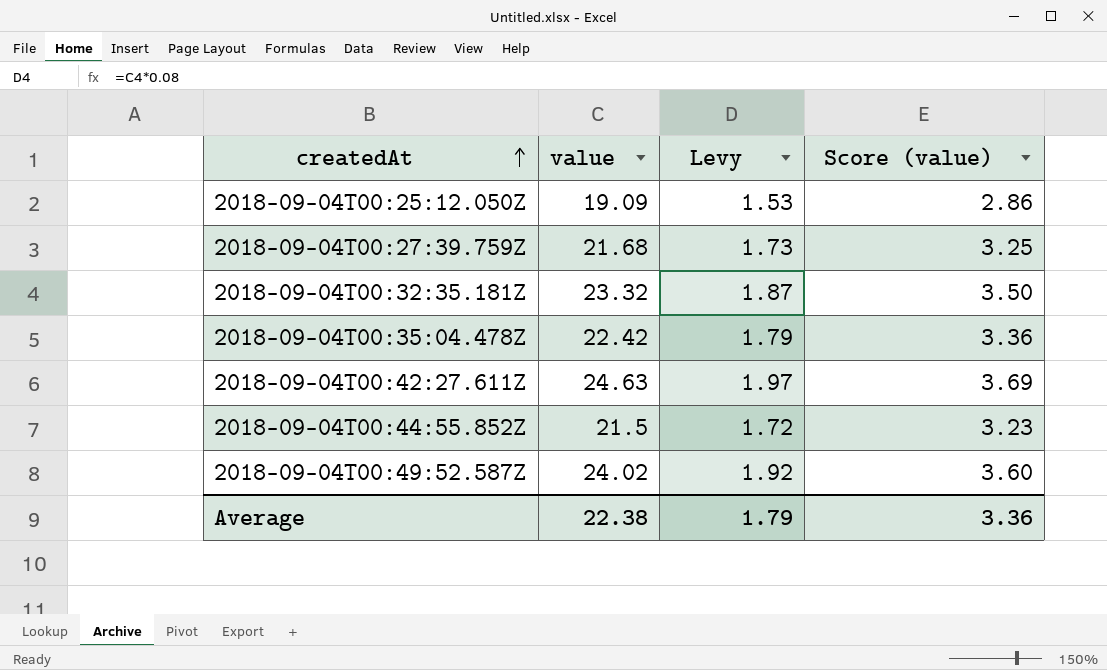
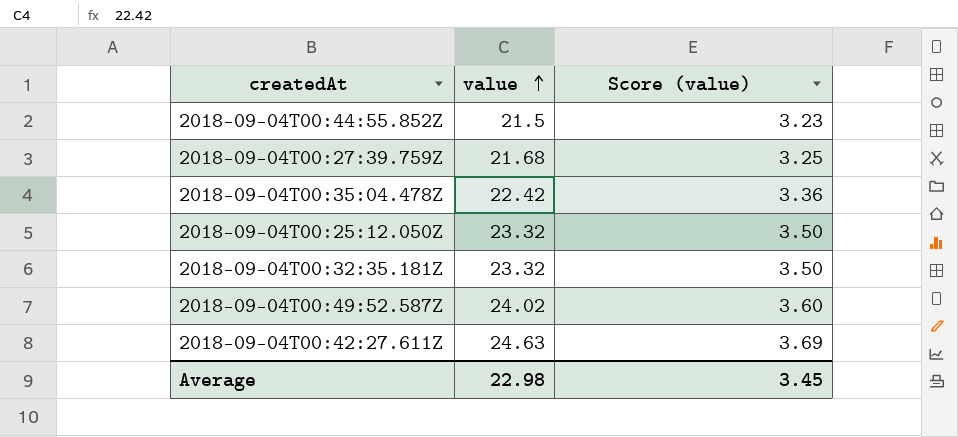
row order: createdAt ascending -> value ascending
column Levy | formula: [value] * 0.08 -> none
2018-09-04T00:25:12.050Z | value: 19.09 -> 23.32
2018-09-04T00:25:12.050Z | Score (value): 2.86 -> 3.50
Average | value: 22.38 -> 22.98
Average | Score (value): 3.36 -> 3.45

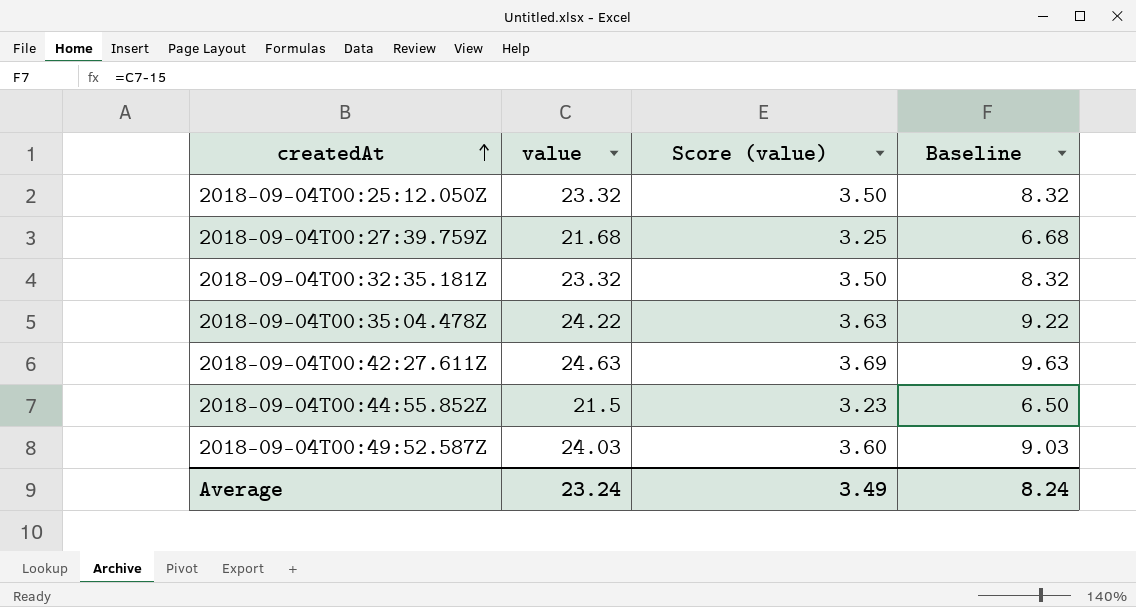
row order: value ascending -> createdAt ascending
column Baseline | formula: none -> [value] - 15
2018-09-04T00:35:04.478Z | value: 22.42 -> 24.22
2018-09-04T00:35:04.478Z | Score (value): 3.36 -> 3.63
2018-09-04T00:49:52.587Z | value: 24.02 -> 24.03
Average | value: 22.98 -> 23.24
Average | Score (value): 3.45 -> 3.49

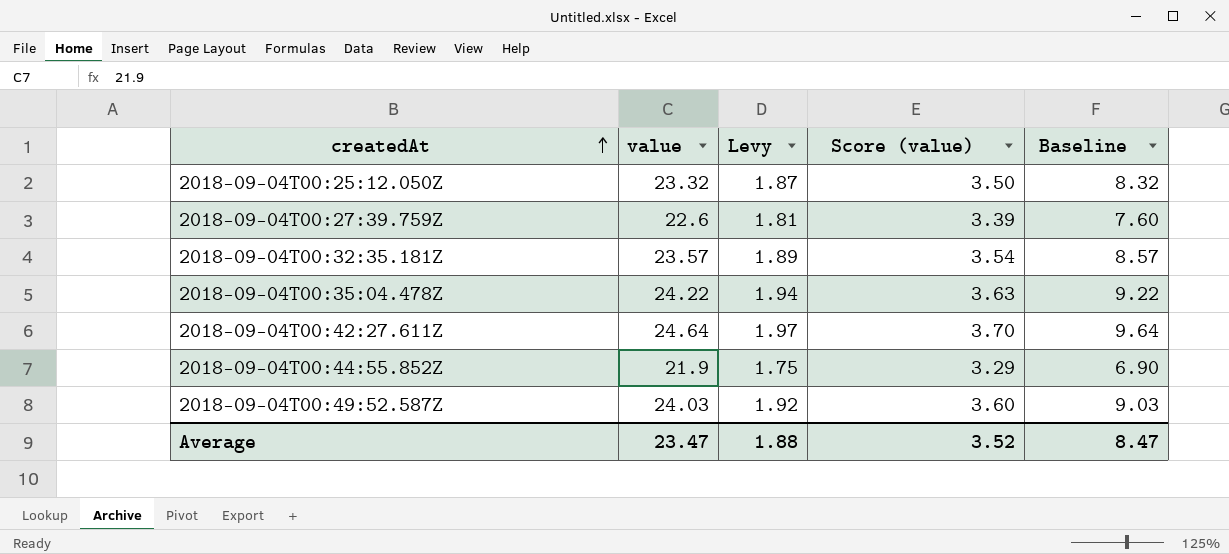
column Levy | formula: none -> [value] * 0.08
2018-09-04T00:27:39.759Z | value: 21.68 -> 22.6
2018-09-04T00:27:39.759Z | Score (value): 3.25 -> 3.39
2018-09-04T00:27:39.759Z | Baseline: 6.68 -> 7.60
2018-09-04T00:32:35.181Z | value: 23.32 -> 23.57
2018-09-04T00:32:35.181Z | Score (value): 3.50 -> 3.54
2018-09-04T00:32:35.181Z | Baseline: 8.32 -> 8.57
2018-09-04T00:42:27.611Z | value: 24.63 -> 24.64
2018-09-04T00:42:27.611Z | Score (value): 3.69 -> 3.70
2018-09-04T00:42:27.611Z | Baseline: 9.63 -> 9.64
2018-09-04T00:44:55.852Z | value: 21.5 -> 21.9
2018-09-04T00:44:55.852Z | Score (value): 3.23 -> 3.29
2018-09-04T00:44:55.852Z | Baseline: 6.50 -> 6.90
Average | value: 23.24 -> 23.47
Average | Score (value): 3.49 -> 3.52
Average | Baseline: 8.24 -> 8.47

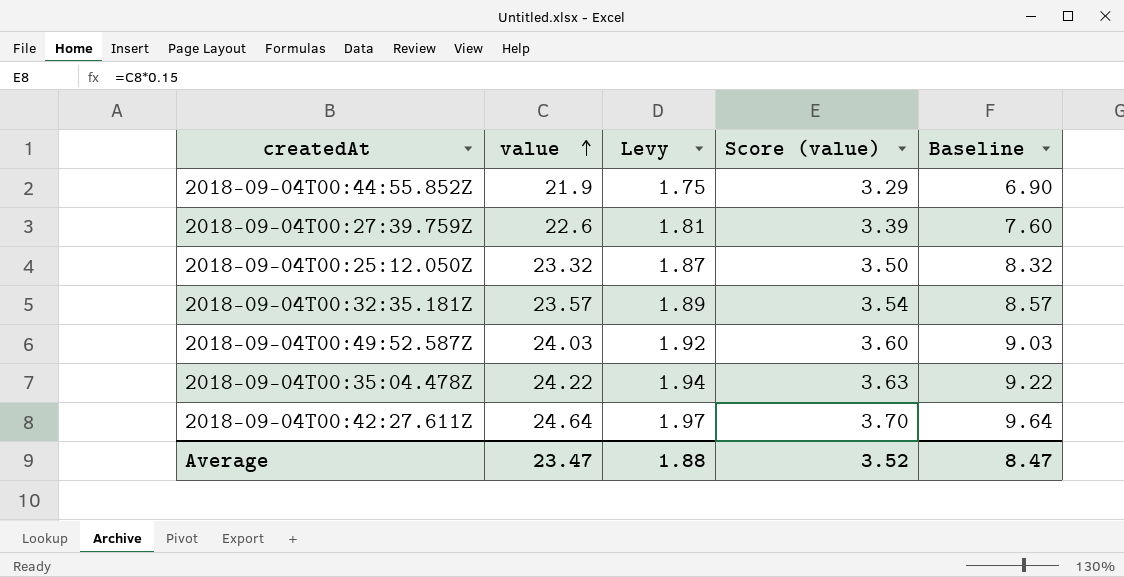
row order: createdAt ascending -> value ascending

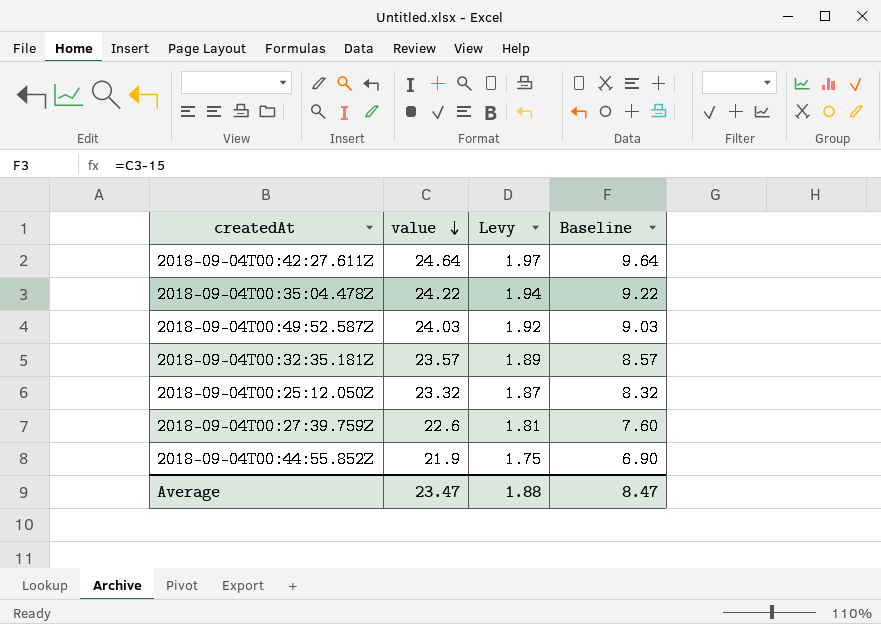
row order: value ascending -> value descending
column Score (value) | formula: [value] * 0.15 -> none

